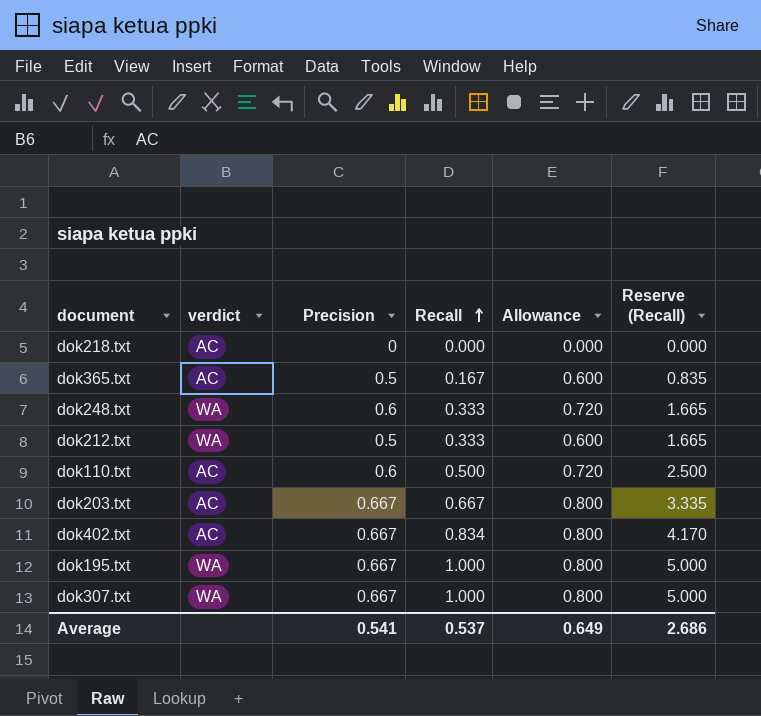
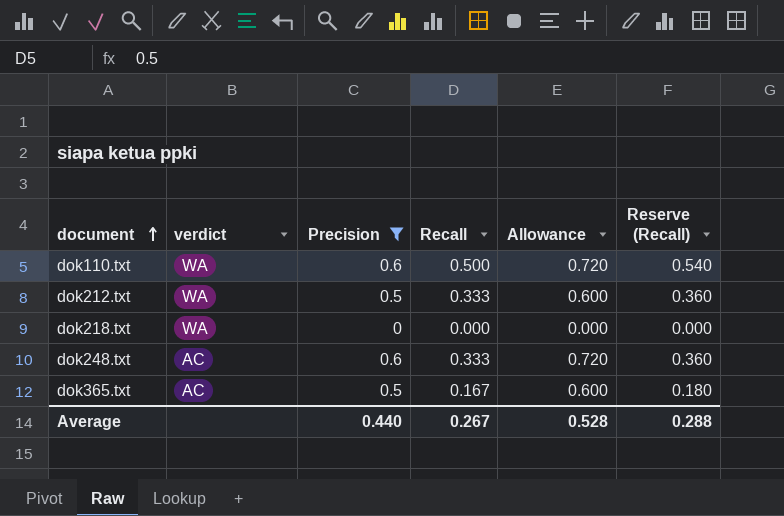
filter: none -> Precision != 0.667
row order: Recall ascending -> document ascending
column Reserve (Recall) | formula: [Recall] * 5 -> [Recall] * 1.08
dok110.txt | verdict: AC -> WA
dok218.txt | verdict: AC -> WA
dok248.txt | verdict: WA -> AC
Average | Precision: 0.541 -> 0.440
Average | Recall: 0.537 -> 0.267
Average | Allowance: 0.649 -> 0.528
Average | Reserve (Recall): 2.686 -> 0.288

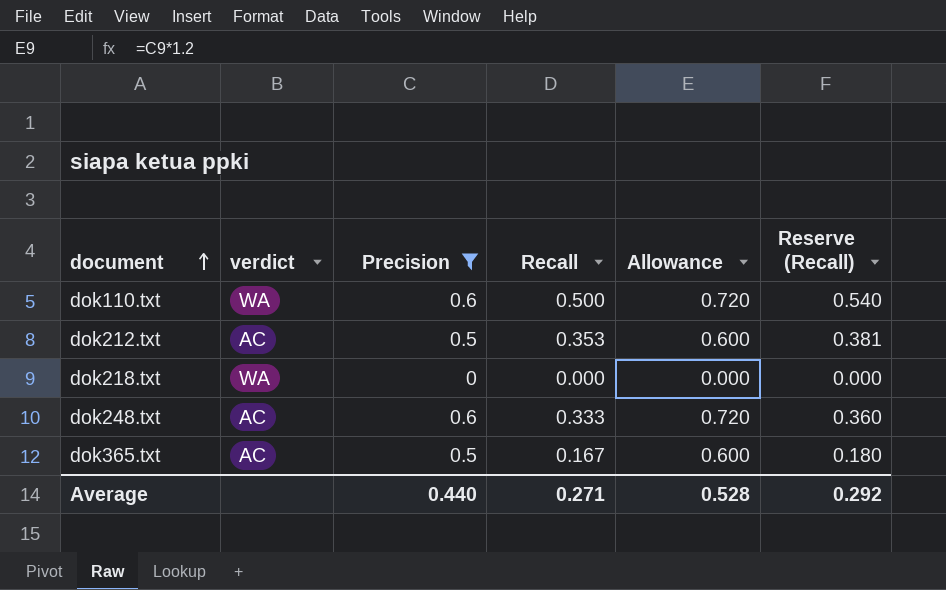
dok212.txt | verdict: WA -> AC
dok212.txt | Recall: 0.333 -> 0.353
dok212.txt | Reserve (Recall): 0.360 -> 0.381
Average | Recall: 0.267 -> 0.271
Average | Reserve (Recall): 0.288 -> 0.292

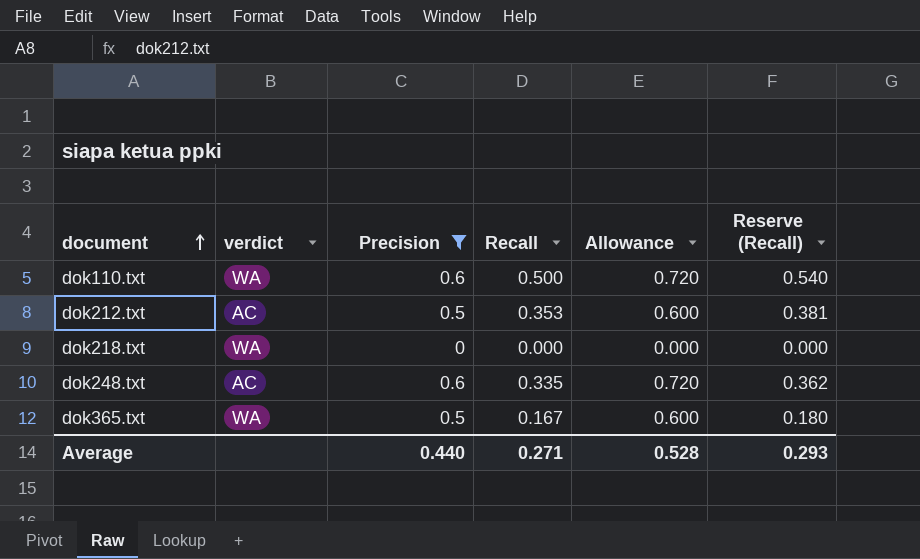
dok248.txt | Recall: 0.333 -> 0.335
dok248.txt | Reserve (Recall): 0.360 -> 0.362
dok365.txt | verdict: AC -> WA
Average | Reserve (Recall): 0.292 -> 0.293

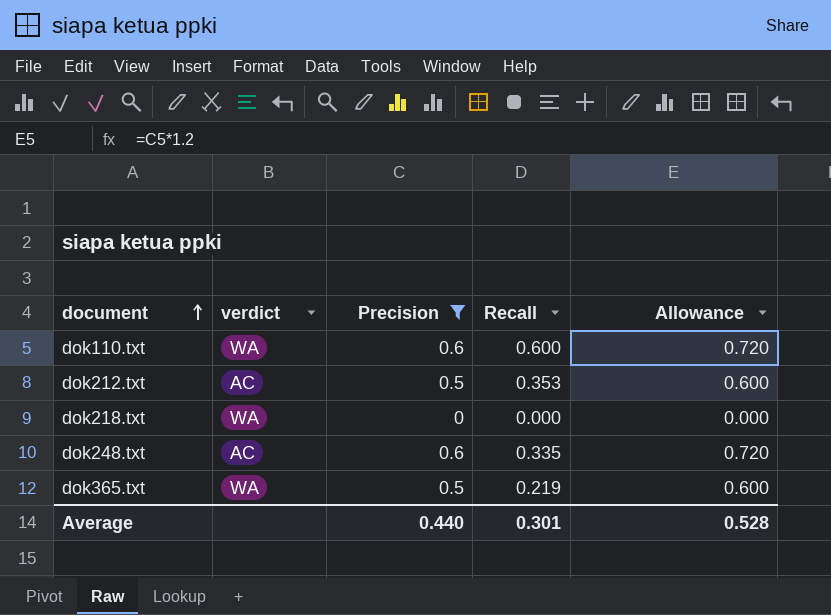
column Reserve (Recall) | formula: [Recall] * 1.08 -> none
dok110.txt | Recall: 0.500 -> 0.600
dok365.txt | Recall: 0.167 -> 0.219
Average | Recall: 0.271 -> 0.301

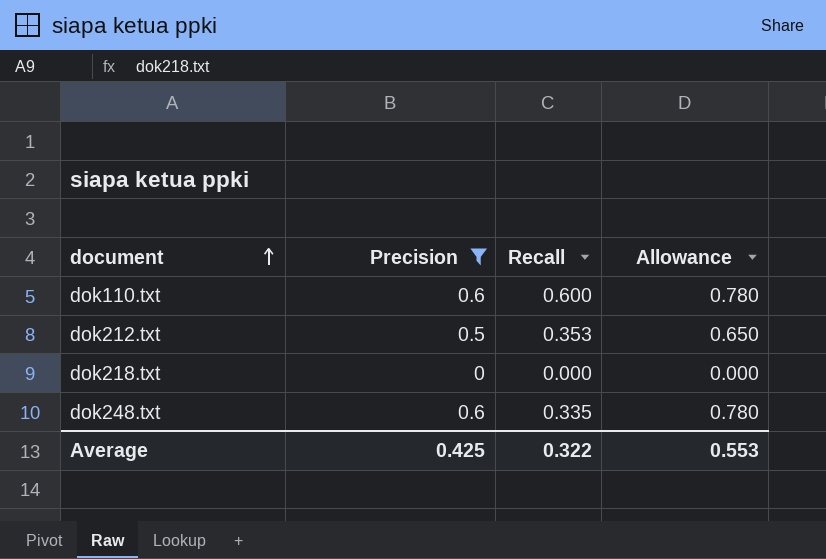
column verdict | position: 2 -> none
column Allowance | formula: [Precision] * 1.2 -> [Precision] * 1.3
row dok365.txt: WA | 0.5 | 0.219 | 0.600 -> none
Average | Precision: 0.440 -> 0.425
Average | Recall: 0.301 -> 0.322
Average | Allowance: 0.528 -> 0.553

